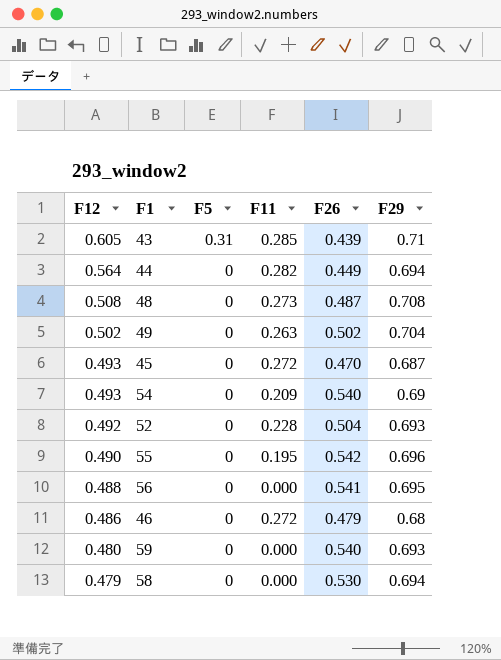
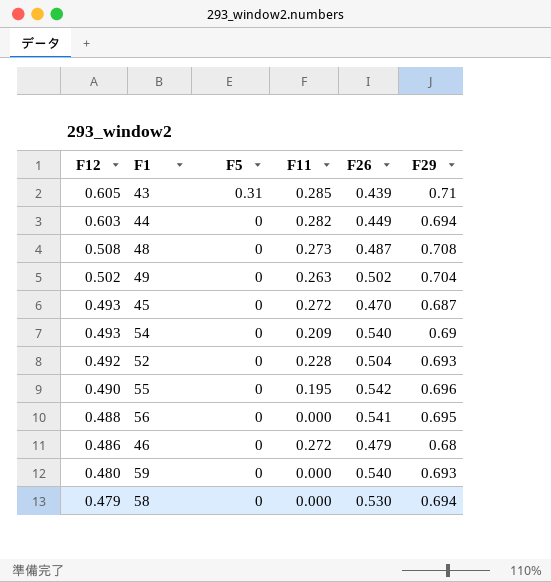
44 | F12: 0.564 -> 0.603

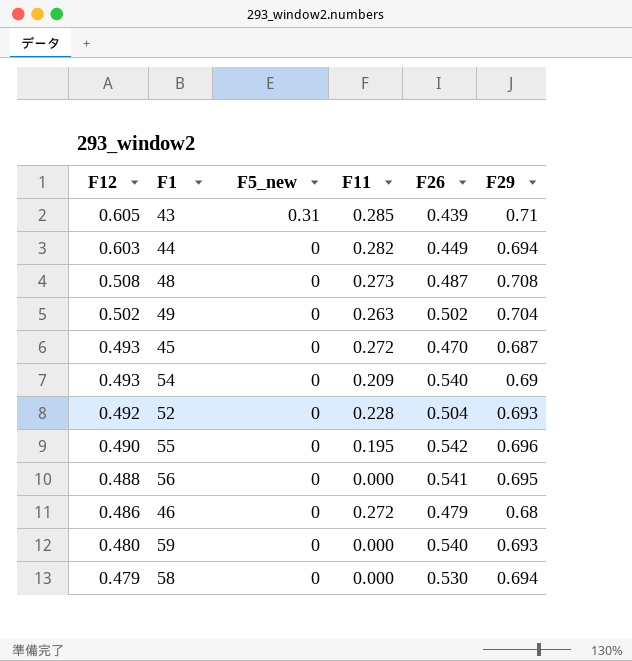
column name: F5 -> F5_new

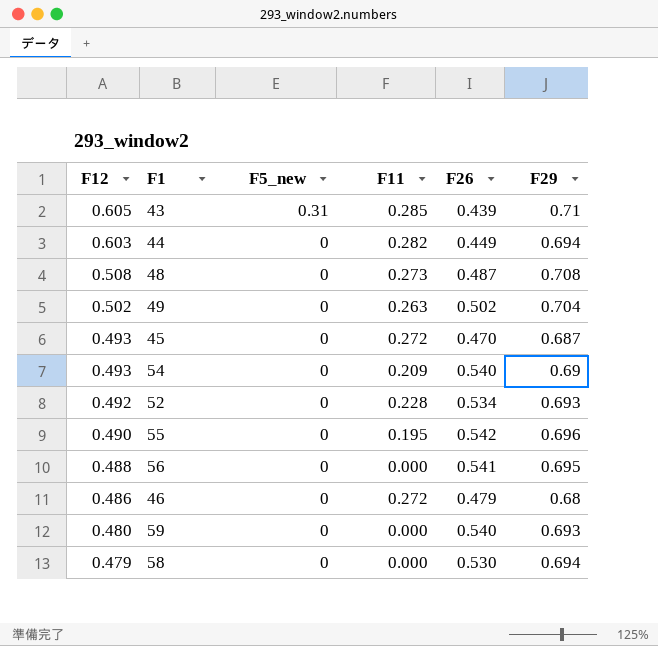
52 | F26: 0.504 -> 0.534

